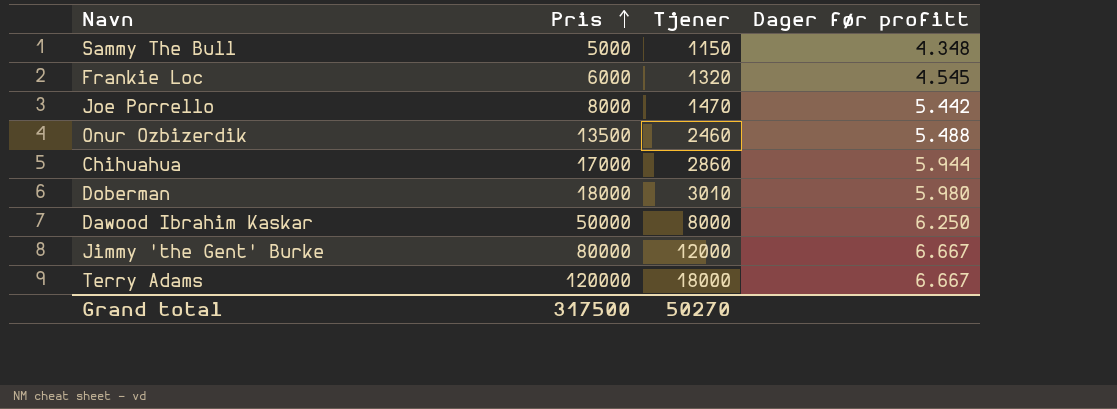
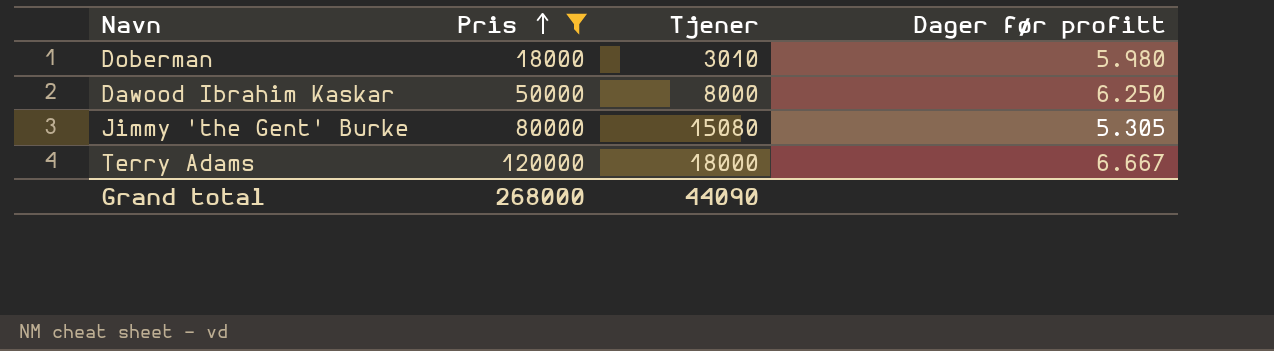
filter: none -> Pris >= 18000
Jimmy 'the Gent' Burke | Tjener: 12000 -> 15080
Jimmy 'the Gent' Burke | Dager før profitt: 6.667 -> 5.305
Grand total | Pris: 317500 -> 268000
Grand total | Tjener: 50270 -> 44090

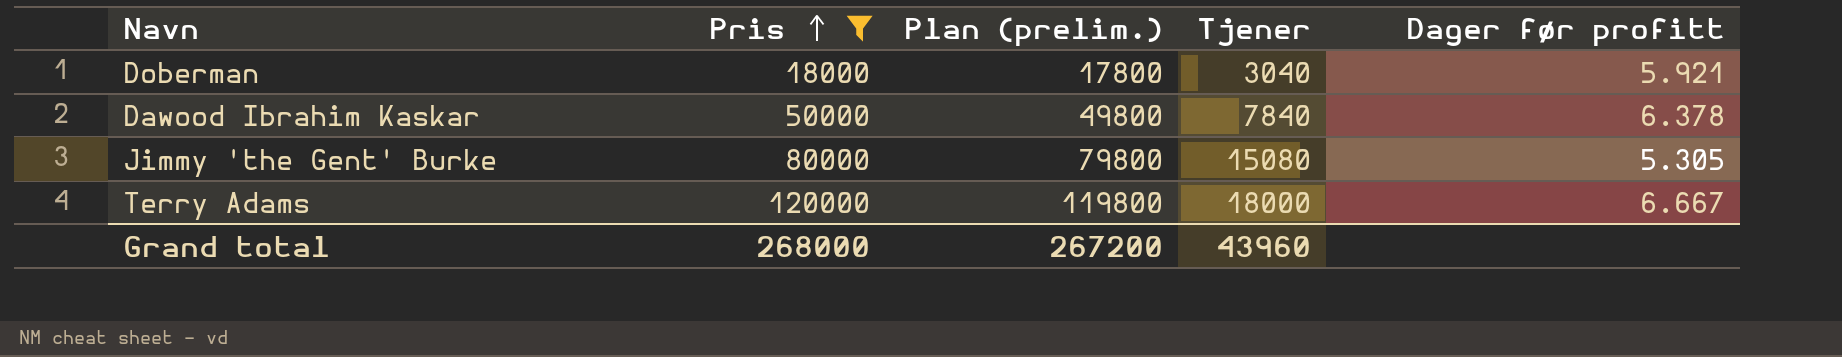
column Plan (prelim.) | formula: none -> [Pris] - 200
Doberman | Tjener: 3010 -> 3040
Doberman | Dager før profitt: 5.980 -> 5.921
Dawood Ibrahim Kaskar | Tjener: 8000 -> 7840
Dawood Ibrahim Kaskar | Dager før profitt: 6.250 -> 6.378
Grand total | Tjener: 44090 -> 43960

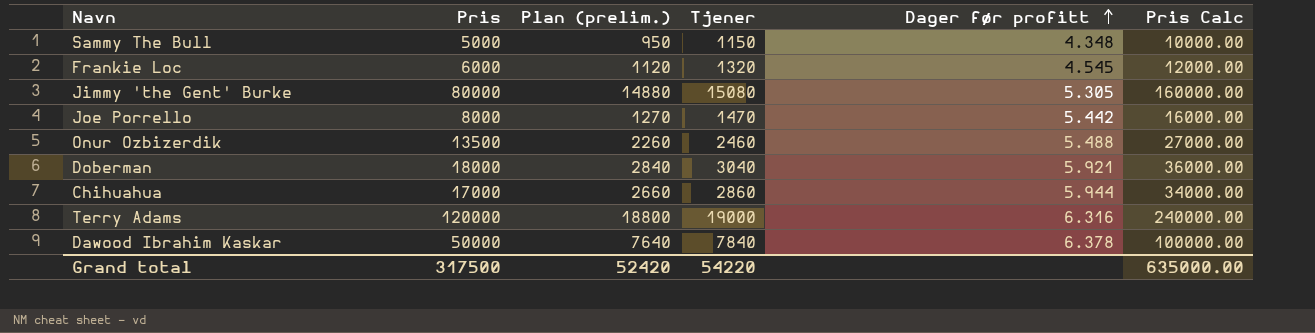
filter: Pris >= 18000 -> none
row order: Pris ascending -> Dager før profitt ascending
column Plan (prelim.) | formula: [Pris] - 200 -> [Tjener] - 200
column Pris Calc | formula: none -> [Pris] * 2
Terry Adams | Tjener: 18000 -> 19000
Terry Adams | Dager før profitt: 6.667 -> 6.316
Grand total | Pris: 268000 -> 317500
Grand total | Plan (prelim.): 267200 -> 52420
Grand total | Tjener: 43960 -> 54220

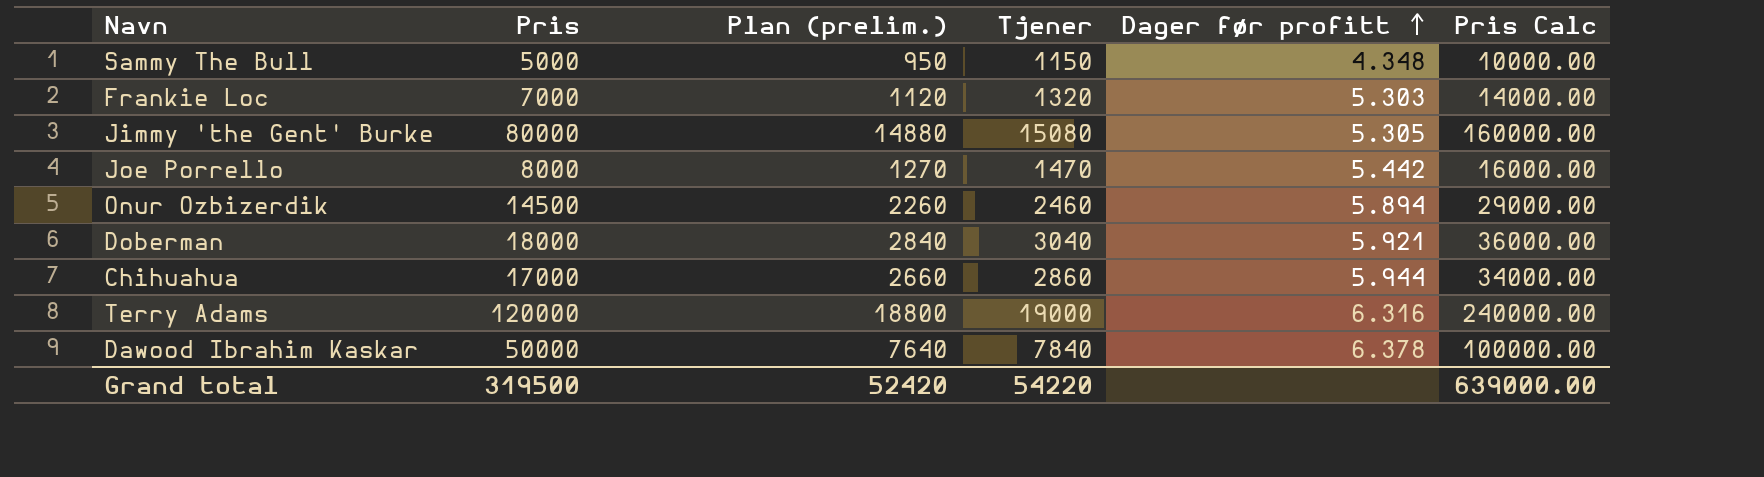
Frankie Loc | Pris: 6000 -> 7000
Frankie Loc | Dager før profitt: 4.545 -> 5.303
Frankie Loc | Pris Calc: 12000.00 -> 14000.00
Onur Ozbizerdik | Pris: 13500 -> 14500
Onur Ozbizerdik | Dager før profitt: 5.488 -> 5.894
Onur Ozbizerdik | Pris Calc: 27000.00 -> 29000.00
Grand total | Pris: 317500 -> 319500
Grand total | Pris Calc: 635000.00 -> 639000.00

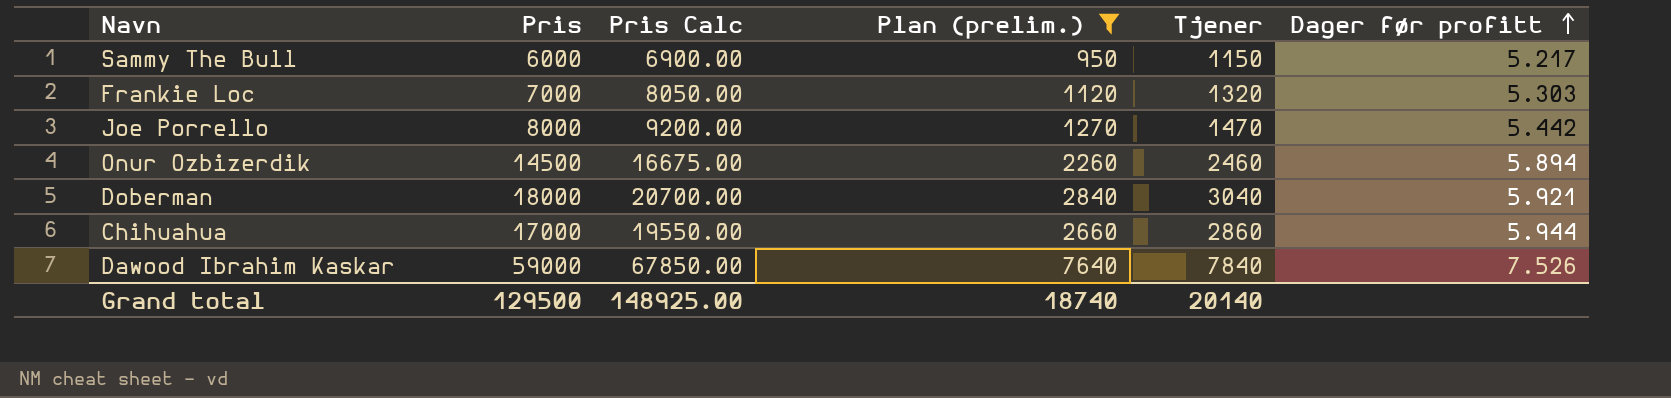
filter: none -> Plan (prelim.) <= 7640
column Pris Calc | formula: [Pris] * 2 -> [Pris] * 1.15
column Pris Calc | position: 6 -> 3
Sammy The Bull | Pris: 5000 -> 6000
Sammy The Bull | Dager før profitt: 4.348 -> 5.217
Dawood Ibrahim Kaskar | Pris: 50000 -> 59000
Dawood Ibrahim Kaskar | Dager før profitt: 6.378 -> 7.526
Grand total | Pris: 319500 -> 129500
Grand total | Pris Calc: 639000.00 -> 148925.00
Grand total | Plan (prelim.): 52420 -> 18740
Grand total | Tjener: 54220 -> 20140

